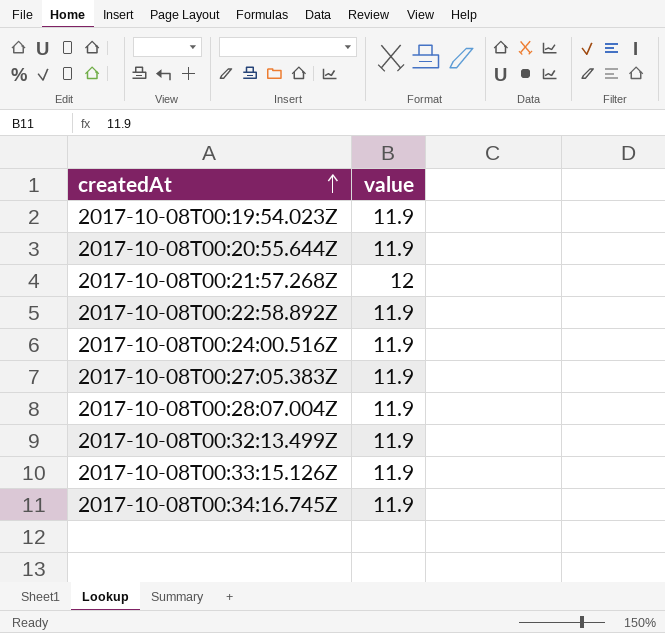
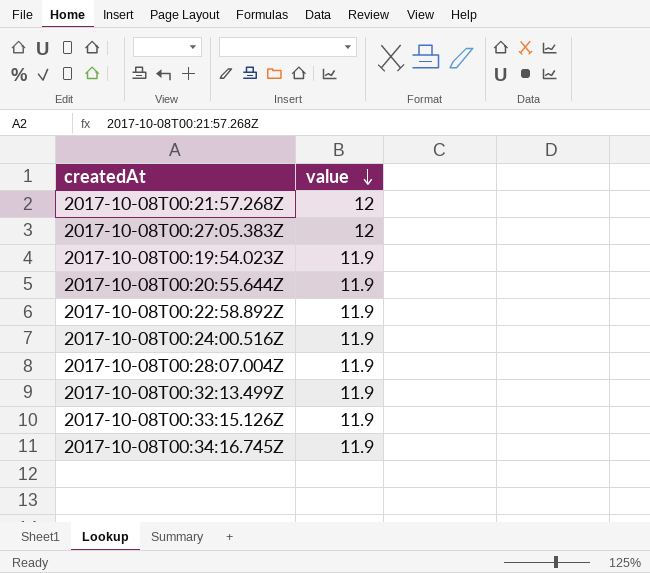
row order: createdAt ascending -> value descending
2017-10-08T00:27:05.383Z | value: 11.9 -> 12

